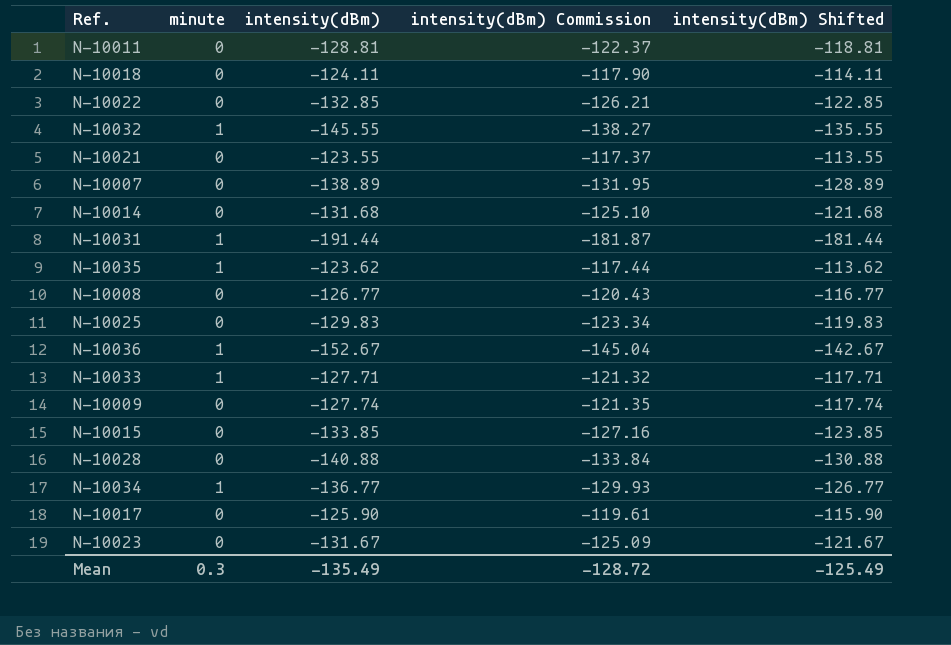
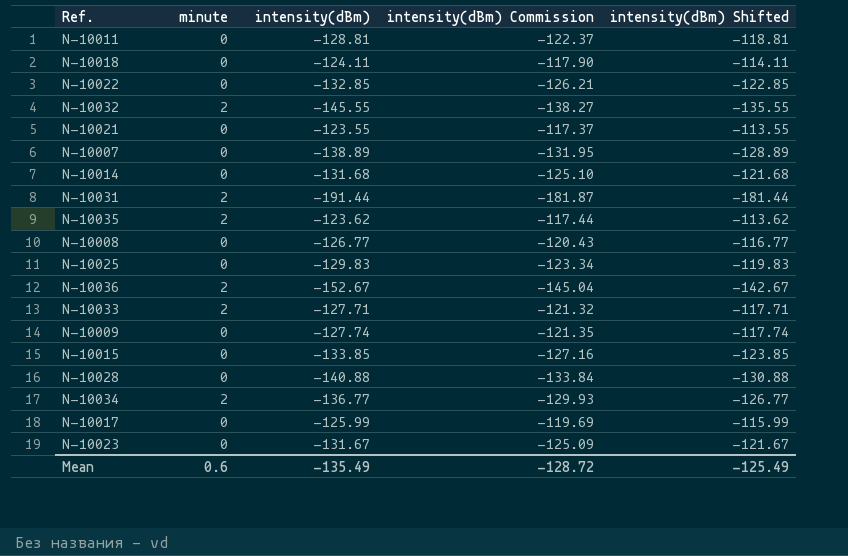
N-10032 | minute: 1 -> 2
N-10031 | minute: 1 -> 2
N-10035 | minute: 1 -> 2
N-10036 | minute: 1 -> 2
N-10033 | minute: 1 -> 2
N-10034 | minute: 1 -> 2
N-10017 | intensity(dBm): -125.90 -> -125.99
N-10017 | intensity(dBm) Commission: -119.61 -> -119.69
N-10017 | intensity(dBm) Shifted: -115.90 -> -115.99
Mean | minute: 0.3 -> 0.6

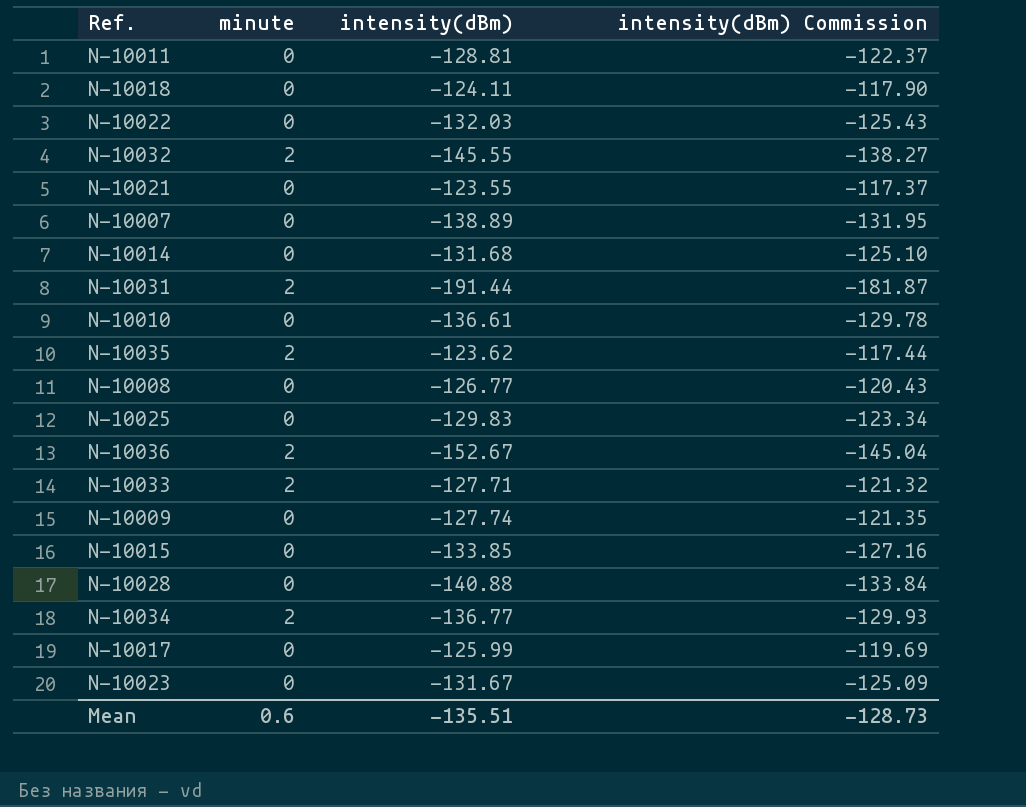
column intensity(dBm) Shifted | formula: [intensity(dBm)] + 10 -> none
N-10022 | intensity(dBm): -132.85 -> -132.03
N-10022 | intensity(dBm) Commission: -126.21 -> -125.43
row N-10010: none -> 0 | -136.61 | -129.78
Mean | intensity(dBm): -135.49 -> -135.51
Mean | intensity(dBm) Commission: -128.72 -> -128.73

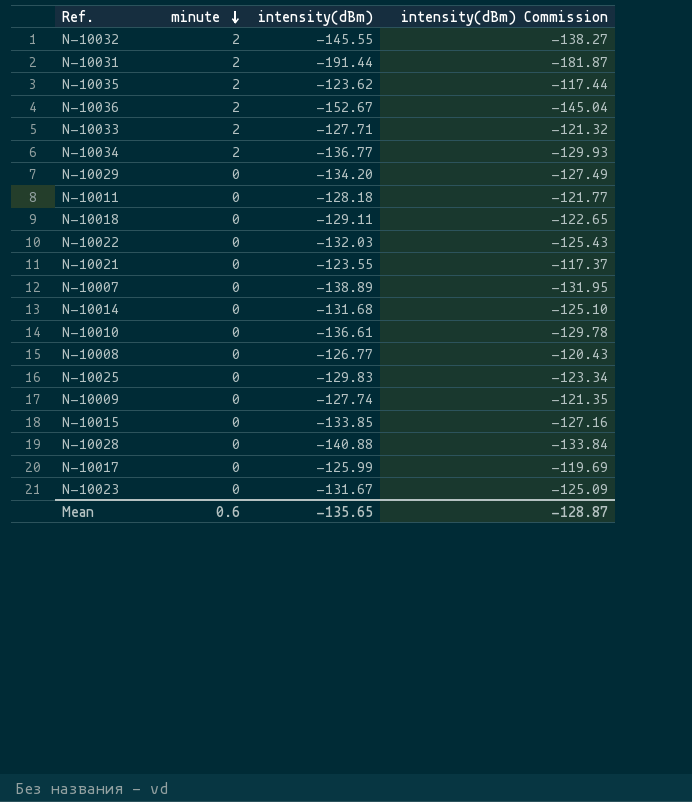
row order: none -> minute descending
row N-10029: none -> 0 | -134.20 | -127.49
N-10011 | intensity(dBm): -128.81 -> -128.18
N-10011 | intensity(dBm) Commission: -122.37 -> -121.77
N-10018 | intensity(dBm): -124.11 -> -129.11
N-10018 | intensity(dBm) Commission: -117.90 -> -122.65
Mean | intensity(dBm): -135.51 -> -135.65
Mean | intensity(dBm) Commission: -128.73 -> -128.87

